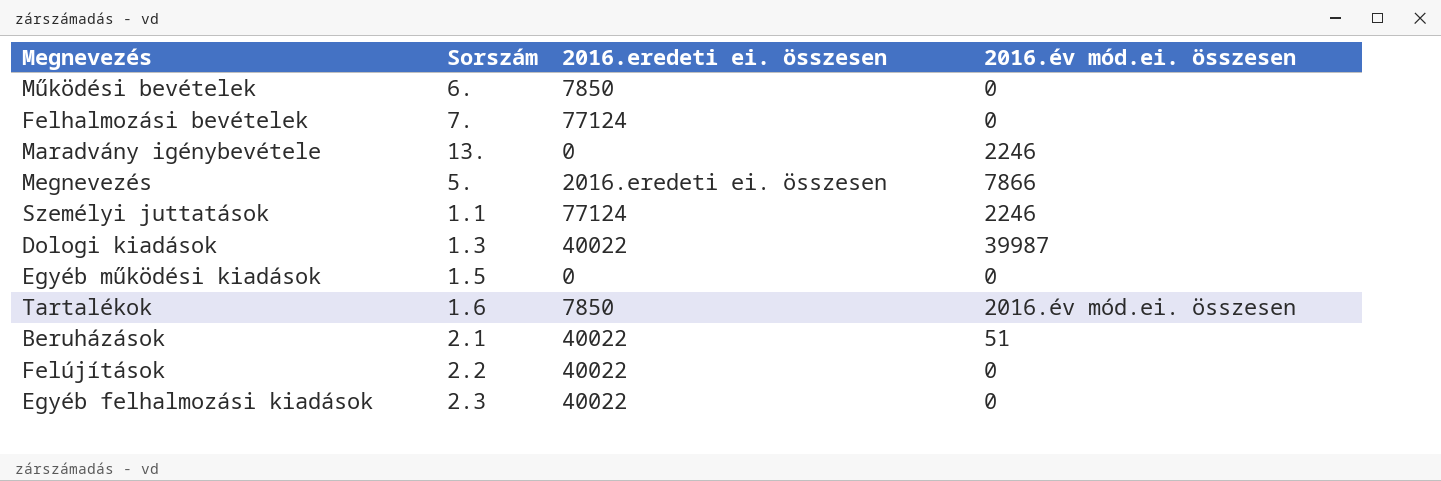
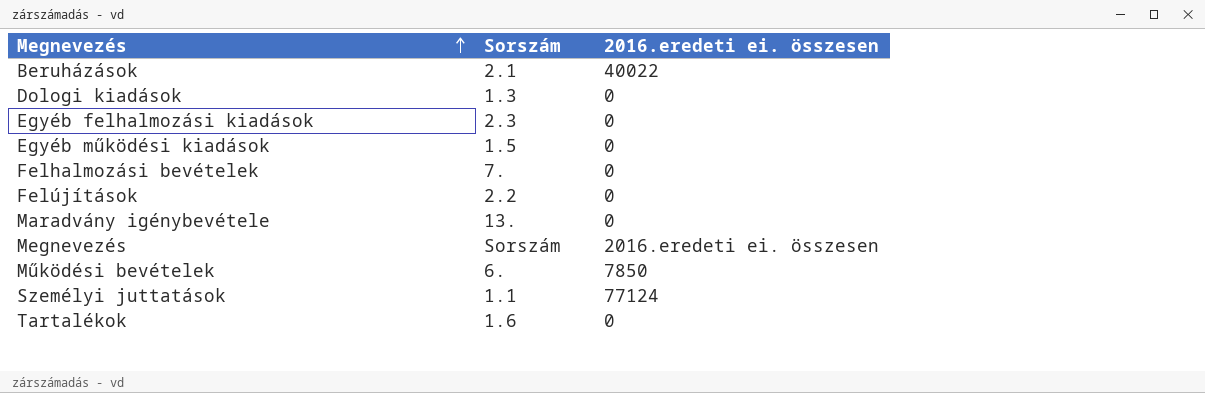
row order: none -> Megnevezés ascending
column 2016.év mód.ei. összesen | position: 4 -> none
Dologi kiadások | 2016.eredeti ei. összesen: 40022 -> 0
Egyéb felhalmozási kiadások | 2016.eredeti ei. összesen: 40022 -> 0
Felhalmozási bevételek | 2016.eredeti ei. összesen: 77124 -> 0
Felújítások | 2016.eredeti ei. összesen: 40022 -> 0
Megnevezés | Sorszám: 5. -> Sorszám
Tartalékok | 2016.eredeti ei. összesen: 7850 -> 0

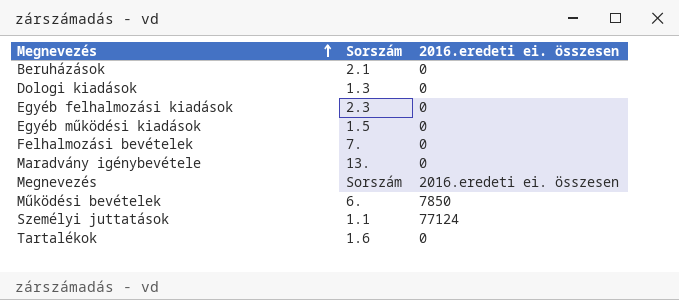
row Felújítások: 2.2 | 0 -> none
Beruházások | 2016.eredeti ei. összesen: 40022 -> 0

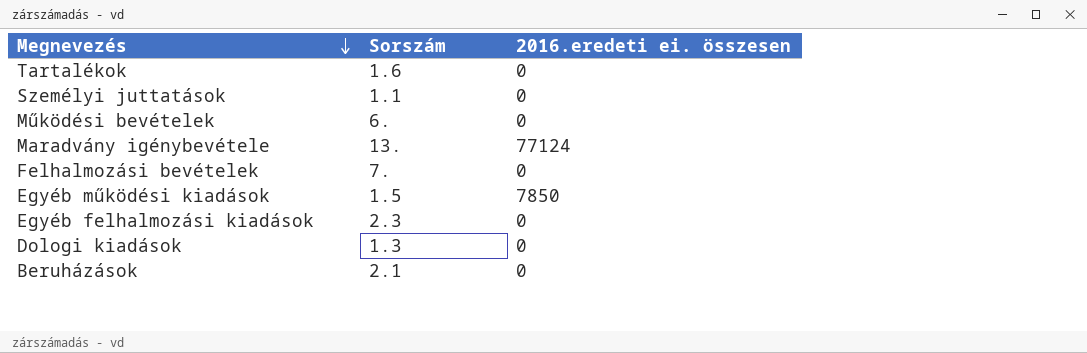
row order: Megnevezés ascending -> Megnevezés descending
row Megnevezés: Sorszám | 2016.eredeti ei. összesen -> none
Személyi juttatások | 2016.eredeti ei. összesen: 77124 -> 0
Működési bevételek | 2016.eredeti ei. összesen: 7850 -> 0
Maradvány igénybevétele | 2016.eredeti ei. összesen: 0 -> 77124
Egyéb működési kiadások | 2016.eredeti ei. összesen: 0 -> 7850

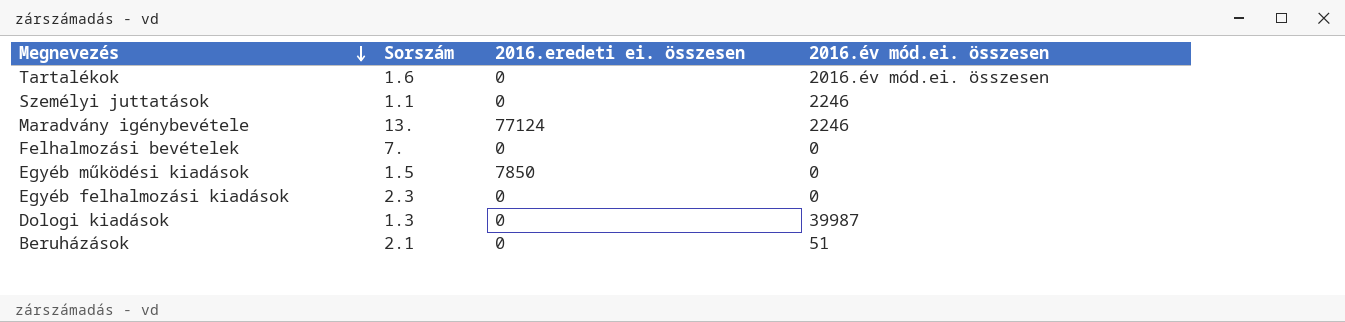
column 2016.év mód.ei. összesen | position: none -> 4
row Működési bevételek: 6. | 0 -> none

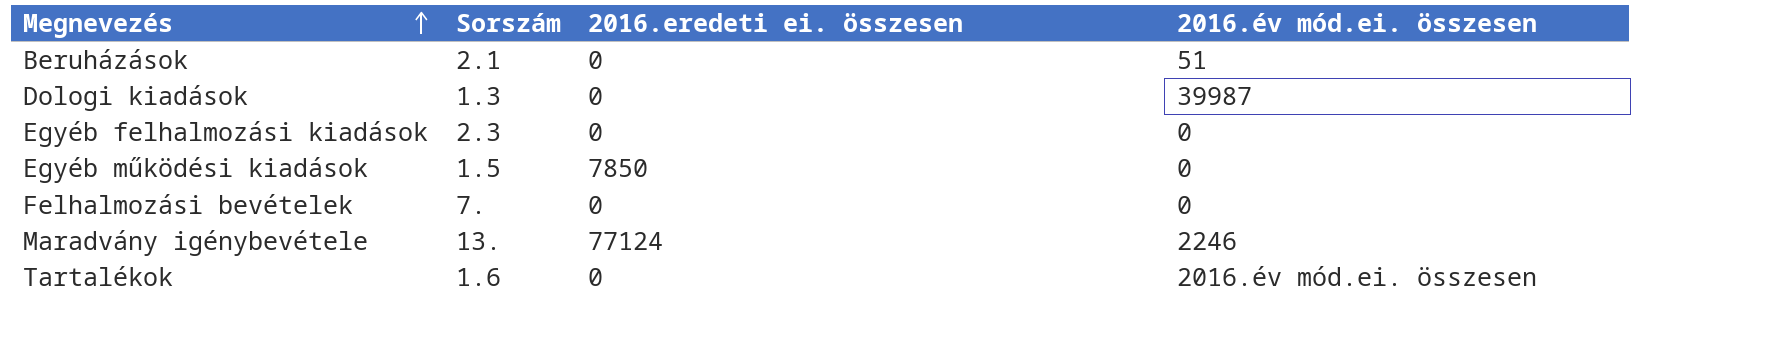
row order: Megnevezés descending -> Megnevezés ascending
row Személyi juttatások: 1.1 | 0 | 2246 -> none

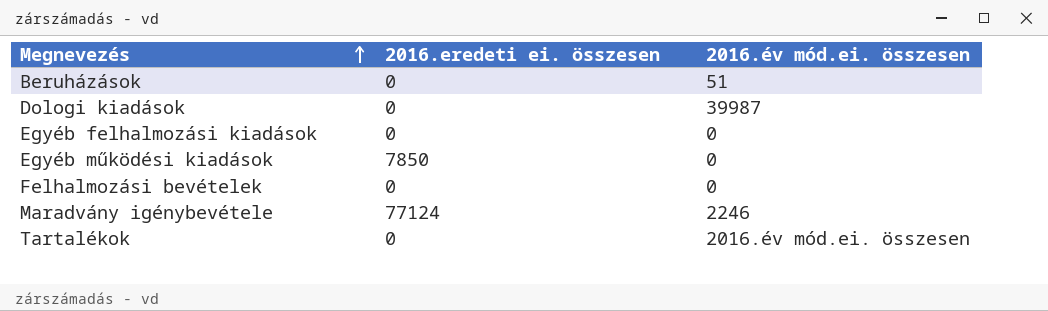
column Sorszám | position: 2 -> none

